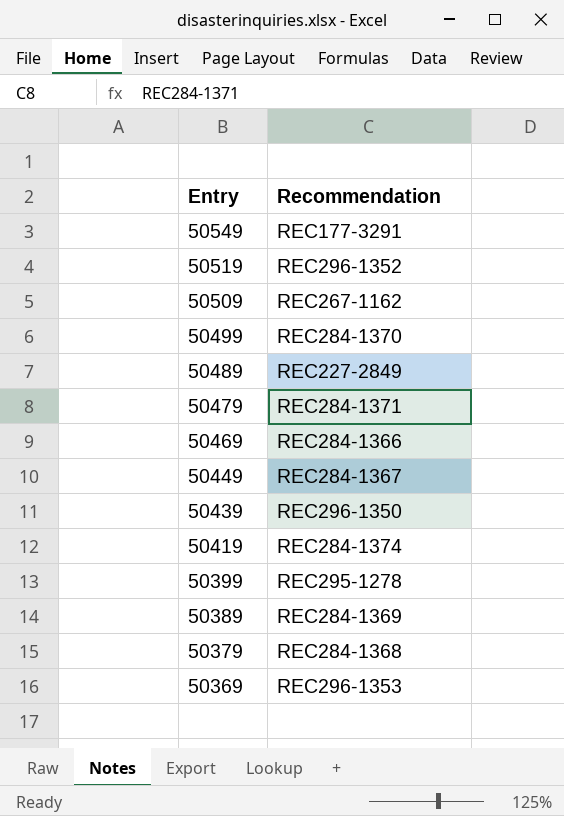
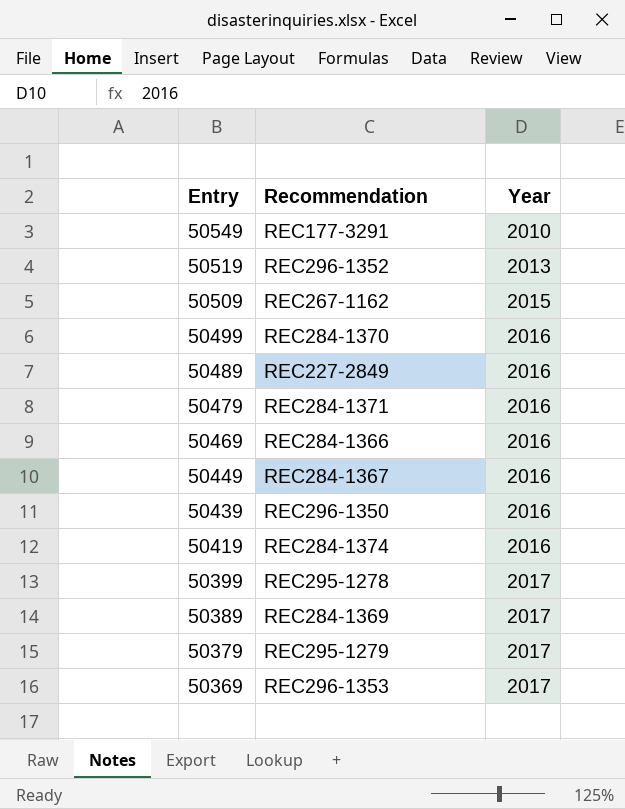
column Year | position: none -> 3
50379 | Recommendation: REC284-1368 -> REC295-1279

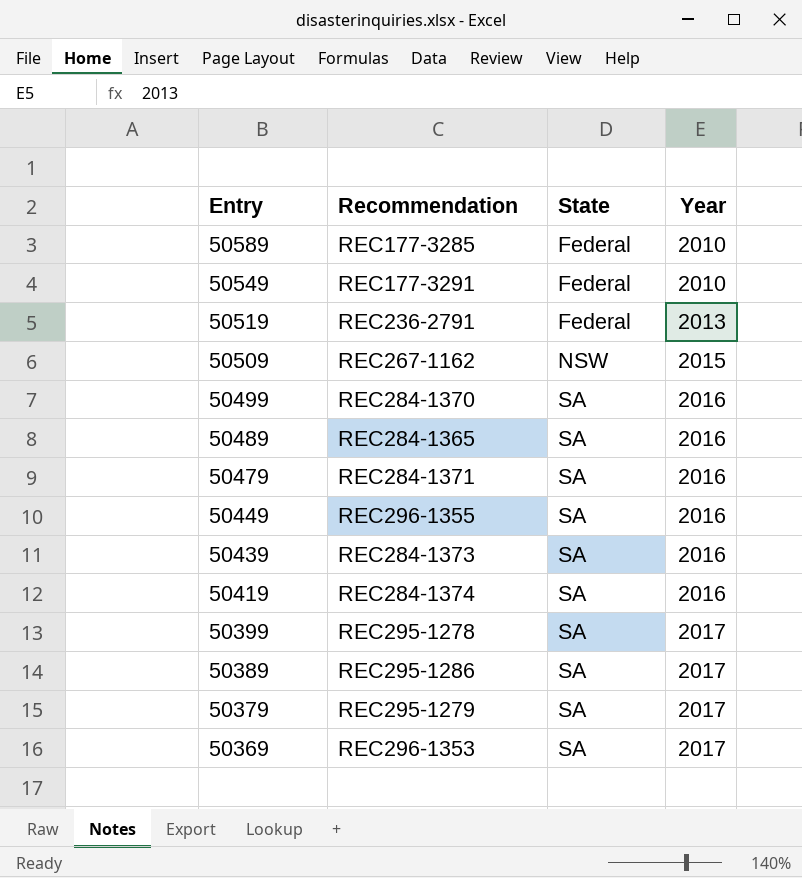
column State | position: none -> 3
row 50469: REC284-1366 | 2016 -> none
row 50589: none -> REC177-3285 | Federal | 2010
50519 | Recommendation: REC296-1352 -> REC236-2791
50489 | Recommendation: REC227-2849 -> REC284-1365
50449 | Recommendation: REC284-1367 -> REC296-1355
50439 | Recommendation: REC296-1350 -> REC284-1373
50389 | Recommendation: REC284-1369 -> REC295-1286

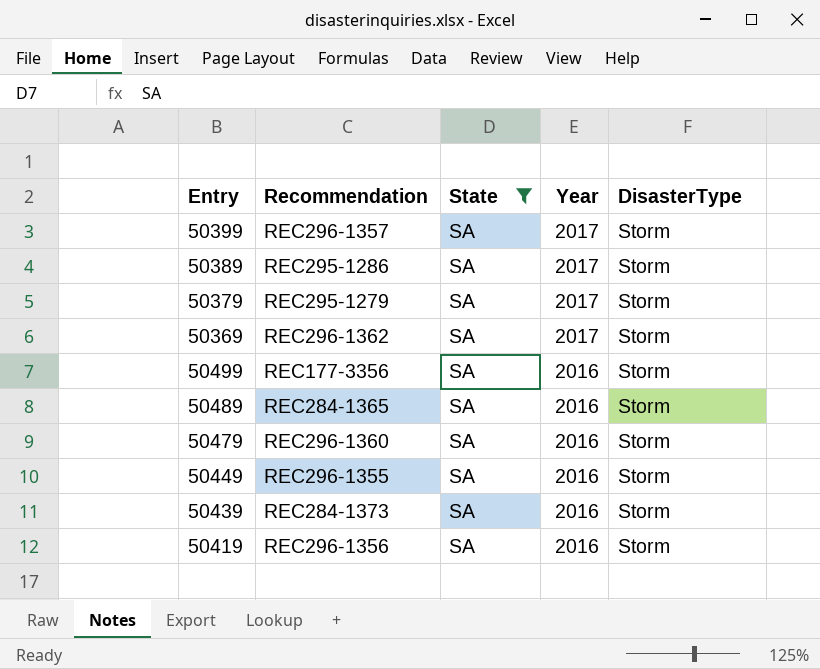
filter: none -> State = SA
row order: Entry descending -> Year descending
column DisasterType | position: none -> 5
50399 | Recommendation: REC295-1278 -> REC296-1357
50369 | Recommendation: REC296-1353 -> REC296-1362
50499 | Recommendation: REC284-1370 -> REC177-3356
50479 | Recommendation: REC284-1371 -> REC296-1360
50419 | Recommendation: REC284-1374 -> REC296-1356

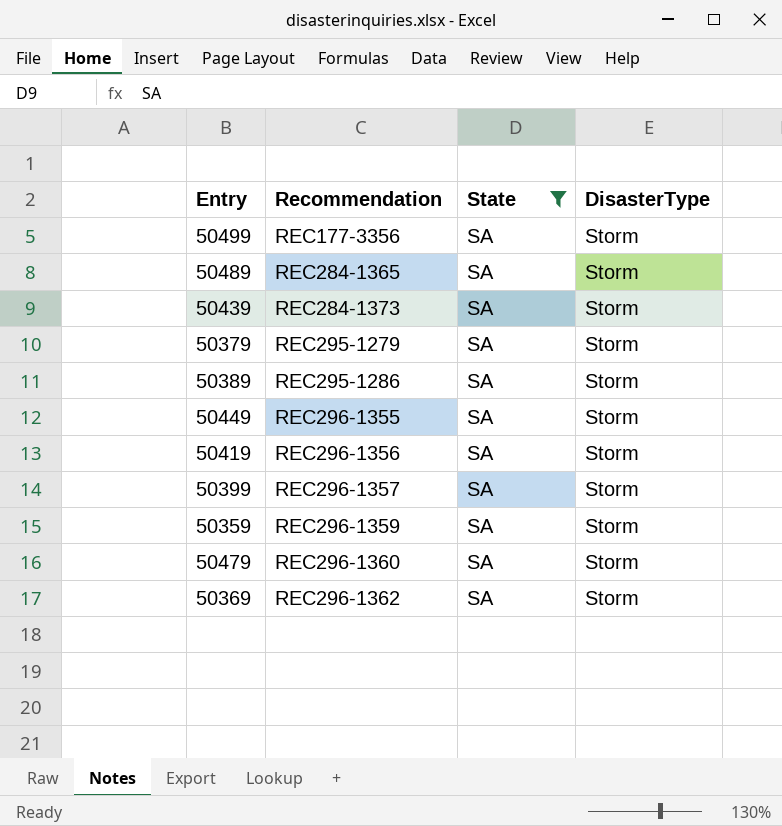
row order: Year descending -> Recommendation ascending
column Year | position: 4 -> none
row 50359: none -> REC296-1359 | SA | Storm

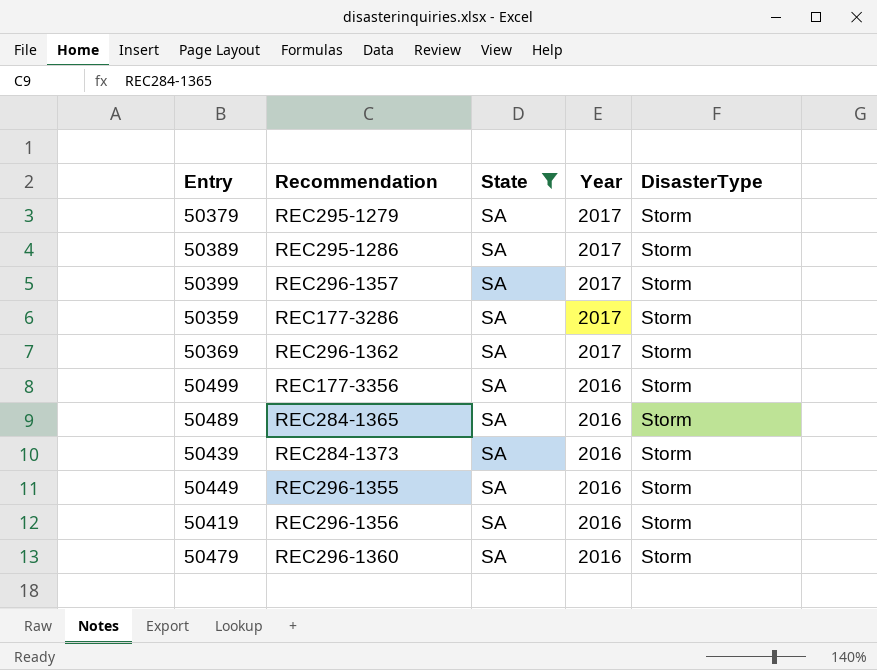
row order: Recommendation ascending -> Year descending
column Year | position: none -> 4
50359 | Recommendation: REC296-1359 -> REC177-3286

